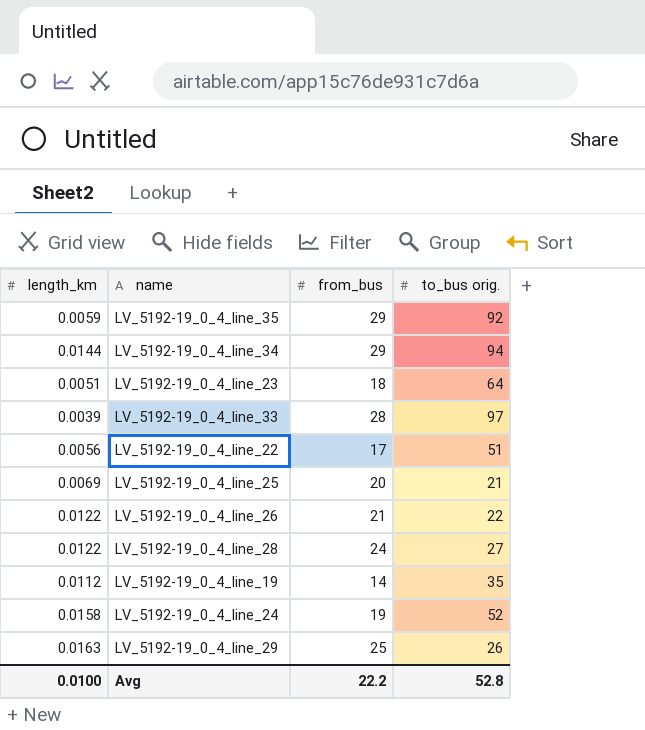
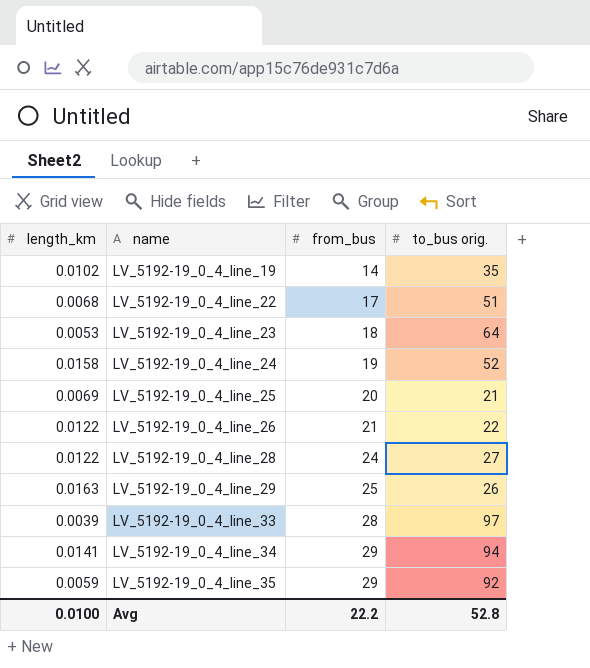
row order: none -> name ascending
LV_5192-19_0_4_line_19 | length_km: 0.0112 -> 0.0102
LV_5192-19_0_4_line_22 | length_km: 0.0056 -> 0.0068
LV_5192-19_0_4_line_23 | length_km: 0.0051 -> 0.0053
LV_5192-19_0_4_line_34 | length_km: 0.0144 -> 0.0141

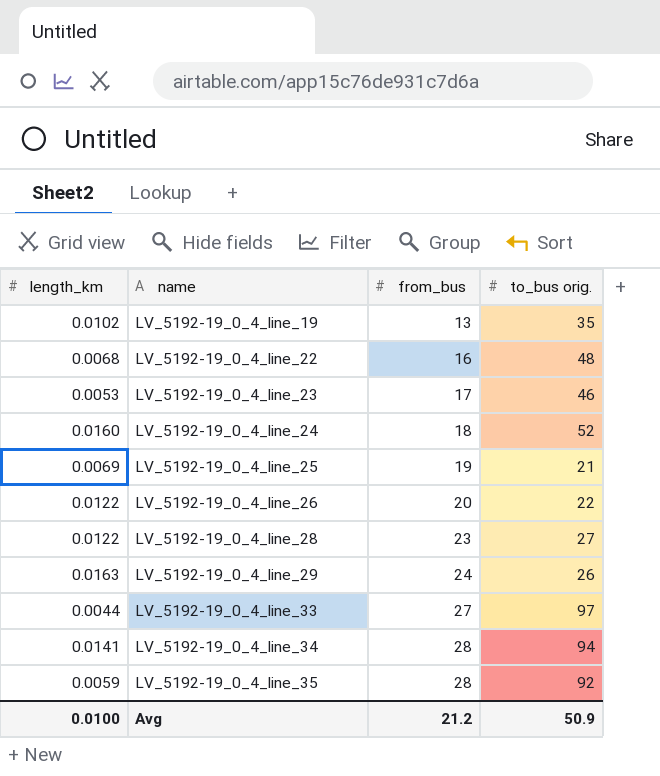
LV_5192-19_0_4_line_19 | from_bus: 14 -> 13
LV_5192-19_0_4_line_22 | from_bus: 17 -> 16
LV_5192-19_0_4_line_22 | to_bus orig.: 51 -> 48
LV_5192-19_0_4_line_23 | from_bus: 18 -> 17
LV_5192-19_0_4_line_23 | to_bus orig.: 64 -> 46
LV_5192-19_0_4_line_24 | length_km: 0.0158 -> 0.0160
LV_5192-19_0_4_line_24 | from_bus: 19 -> 18
LV_5192-19_0_4_line_25 | from_bus: 20 -> 19
LV_5192-19_0_4_line_26 | from_bus: 21 -> 20
LV_5192-19_0_4_line_28 | from_bus: 24 -> 23
LV_5192-19_0_4_line_29 | from_bus: 25 -> 24
LV_5192-19_0_4_line_33 | length_km: 0.0039 -> 0.0044
LV_5192-19_0_4_line_33 | from_bus: 28 -> 27
LV_5192-19_0_4_line_34 | from_bus: 29 -> 28
LV_5192-19_0_4_line_35 | from_bus: 29 -> 28
Avg | from_bus: 22.2 -> 21.2
Avg | to_bus orig.: 52.8 -> 50.9

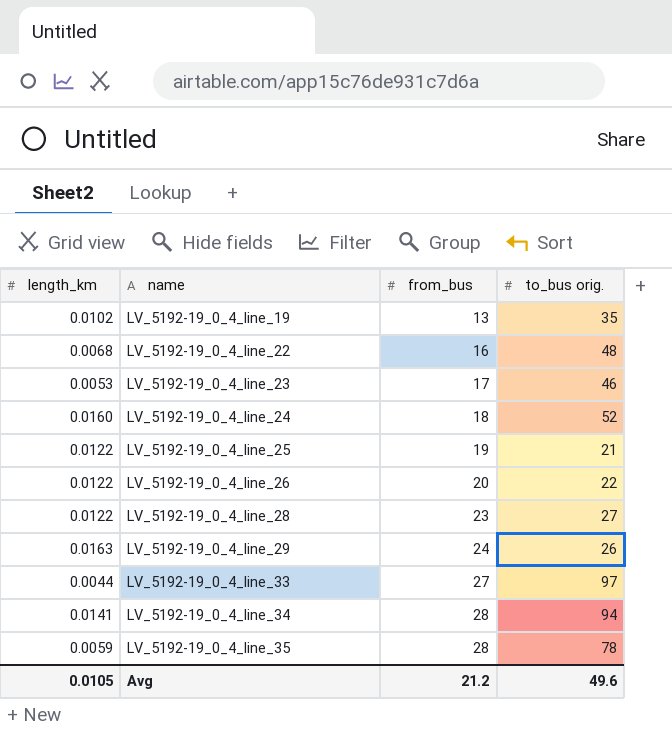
LV_5192-19_0_4_line_25 | length_km: 0.0069 -> 0.0122
LV_5192-19_0_4_line_35 | to_bus orig.: 92 -> 78
Avg | length_km: 0.0100 -> 0.0105
Avg | to_bus orig.: 50.9 -> 49.6

